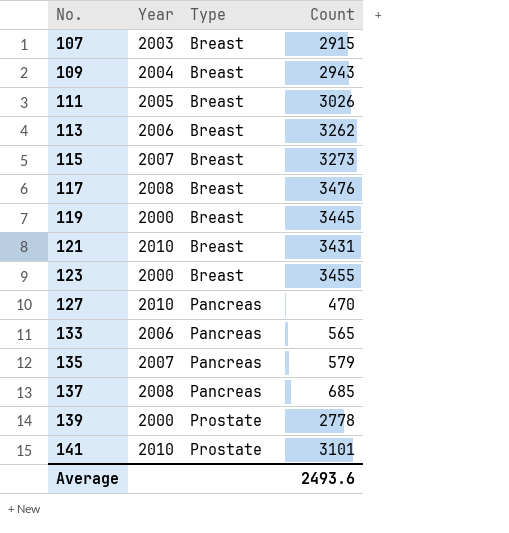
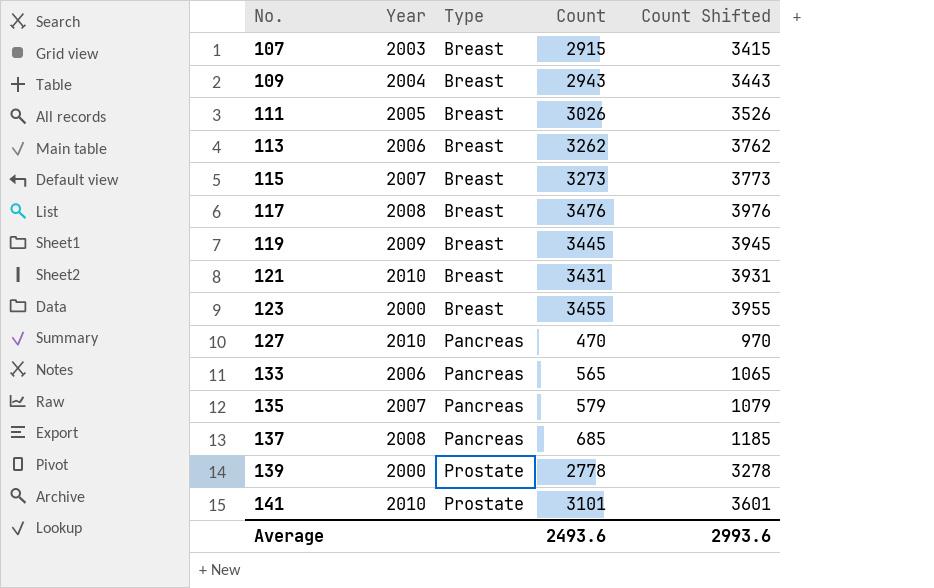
column Count Shifted | formula: none -> [Count] + 500
119 | Year: 2000 -> 2009

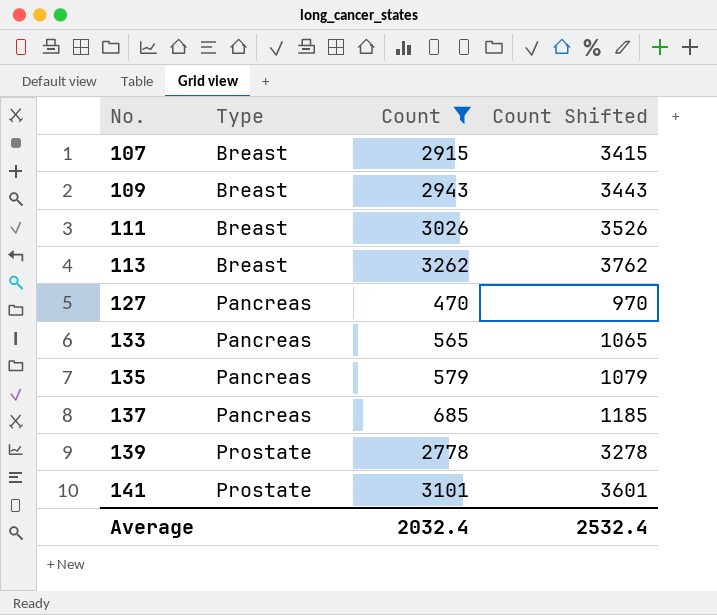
filter: none -> Count <= 3262
column Year | position: 2 -> none
Average | Count: 2493.6 -> 2032.4
Average | Count Shifted: 2993.6 -> 2532.4

